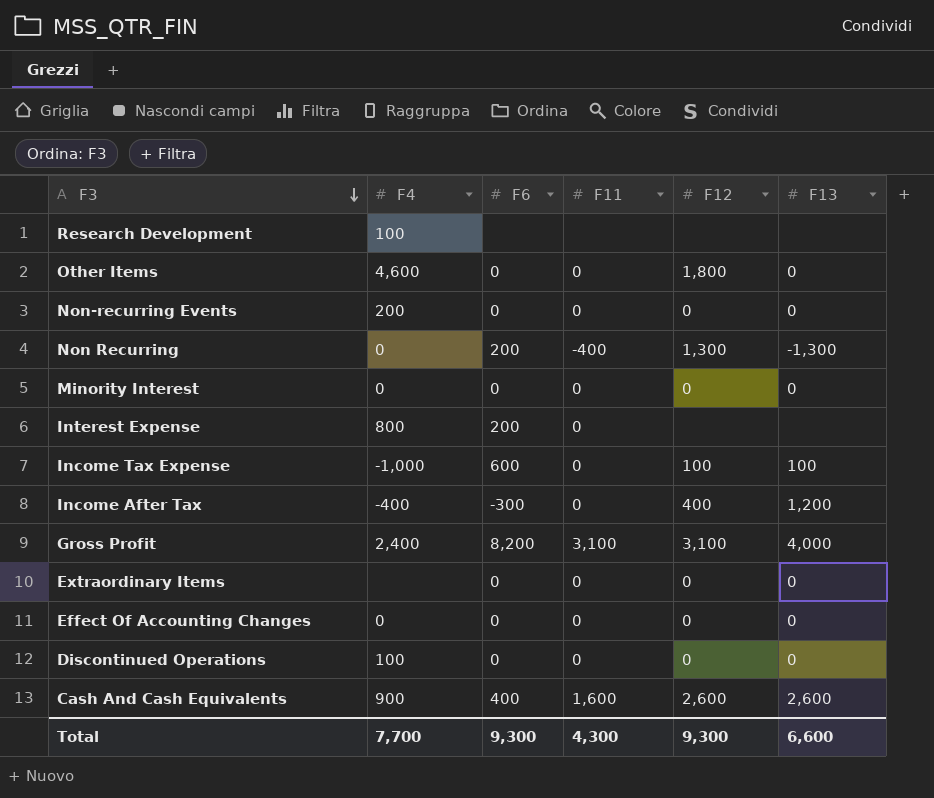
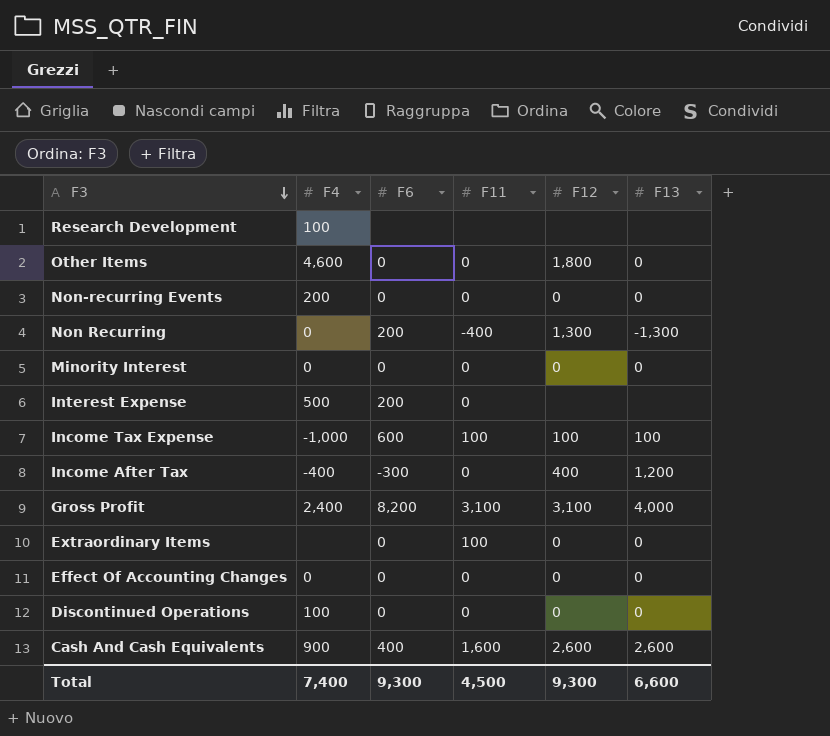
Interest Expense | F4: 800 -> 500
Income Tax Expense | F11: 0 -> 100
Extraordinary Items | F11: 0 -> 100
Total | F4: 7,700 -> 7,400
Total | F11: 4,300 -> 4,500

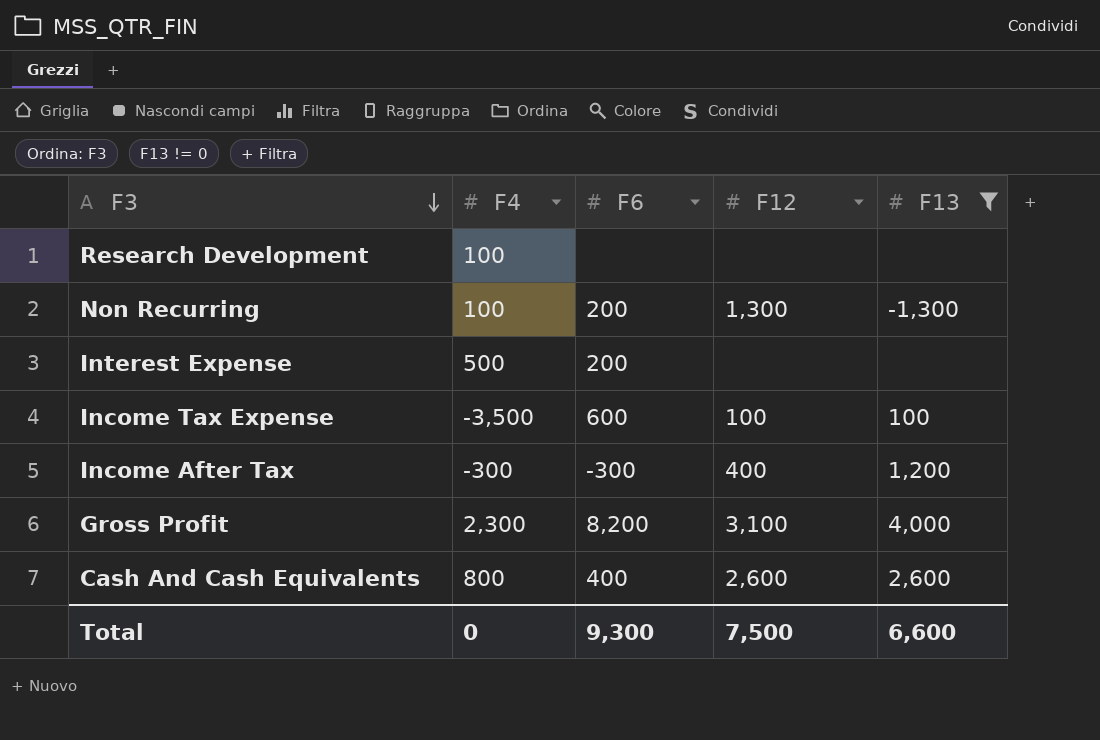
filter: none -> F13 != 0
column F11 | position: 4 -> none
Non Recurring | F4: 0 -> 100
Income Tax Expense | F4: -1,000 -> -3,500
Income After Tax | F4: -400 -> -300
Gross Profit | F4: 2,400 -> 2,300
Cash And Cash Equivalents | F4: 900 -> 800
Total | F4: 7,400 -> 0
Total | F12: 9,300 -> 7,500

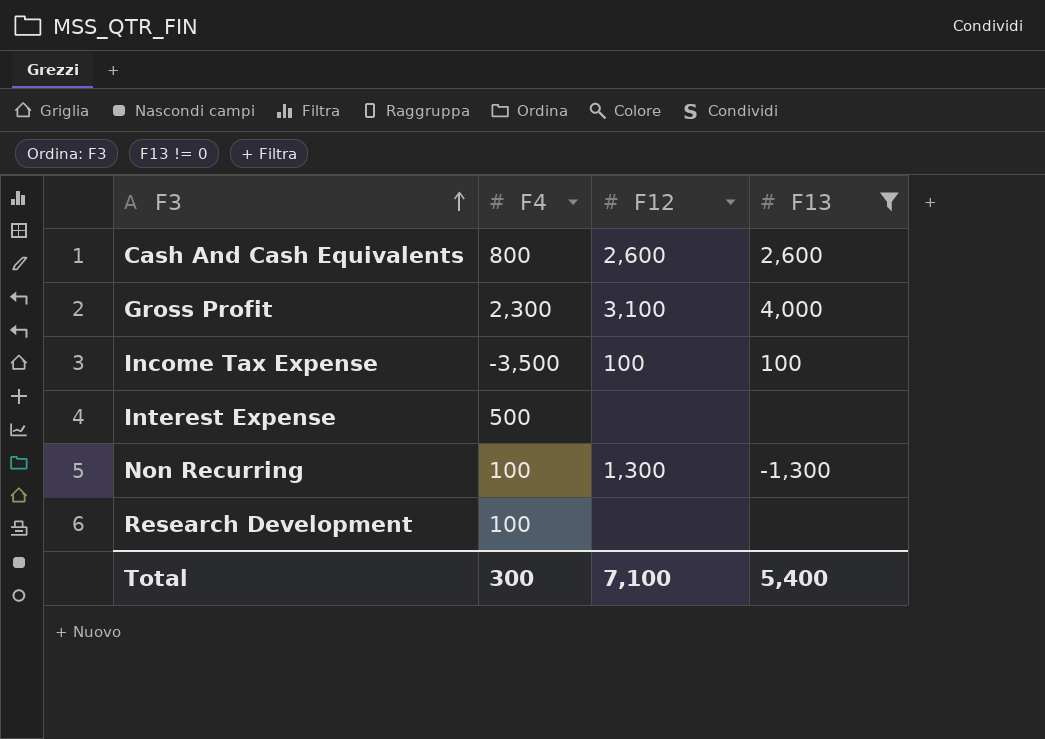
row order: F3 descending -> F3 ascending
column F6 | position: 3 -> none
row Income After Tax: -300 | -300 | 400 | 1,200 -> none
Total | F4: 0 -> 300
Total | F12: 7,500 -> 7,100
Total | F13: 6,600 -> 5,400

